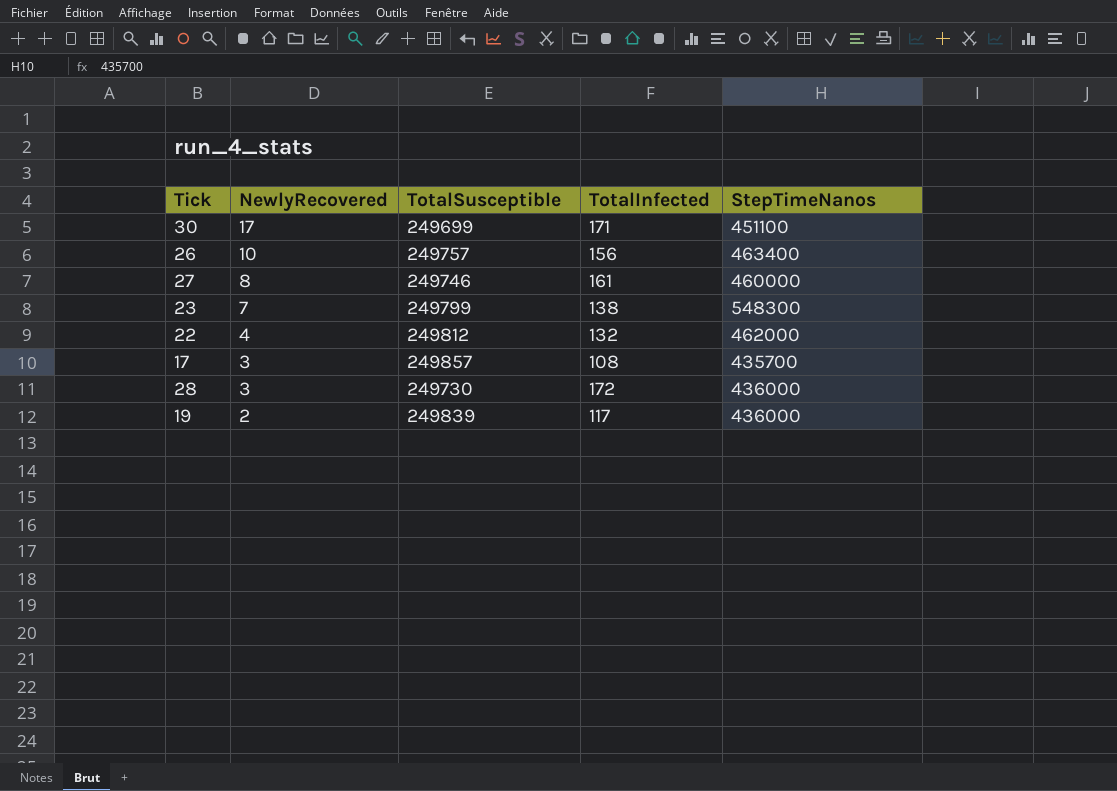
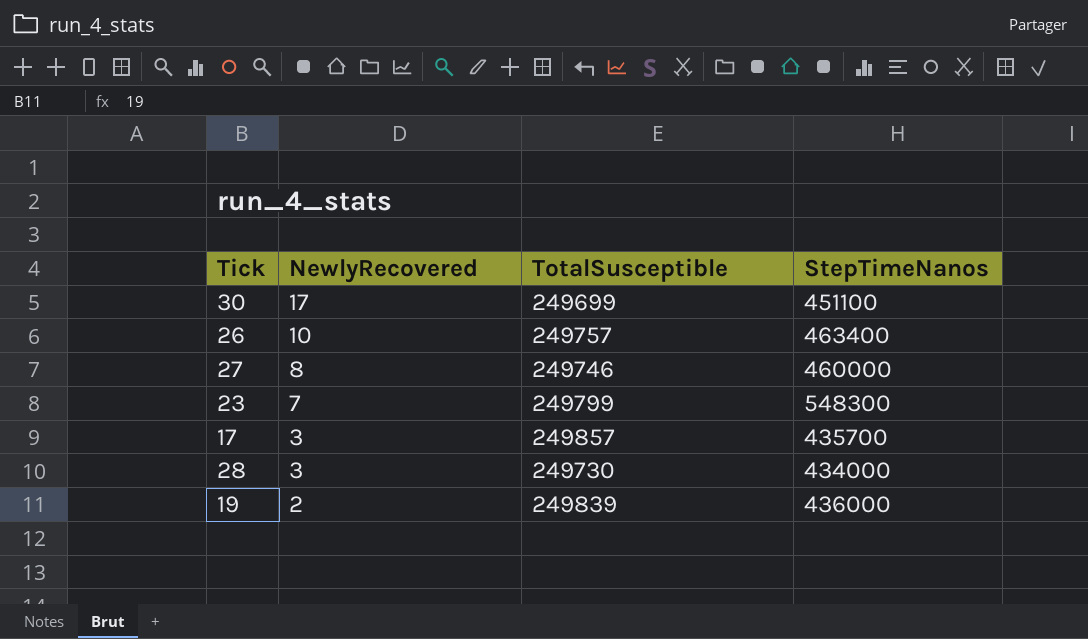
column TotalInfected | position: 4 -> none
row 22: 4 | 249812 | 132 | 462000 -> none
28 | StepTimeNanos: 436000 -> 434000

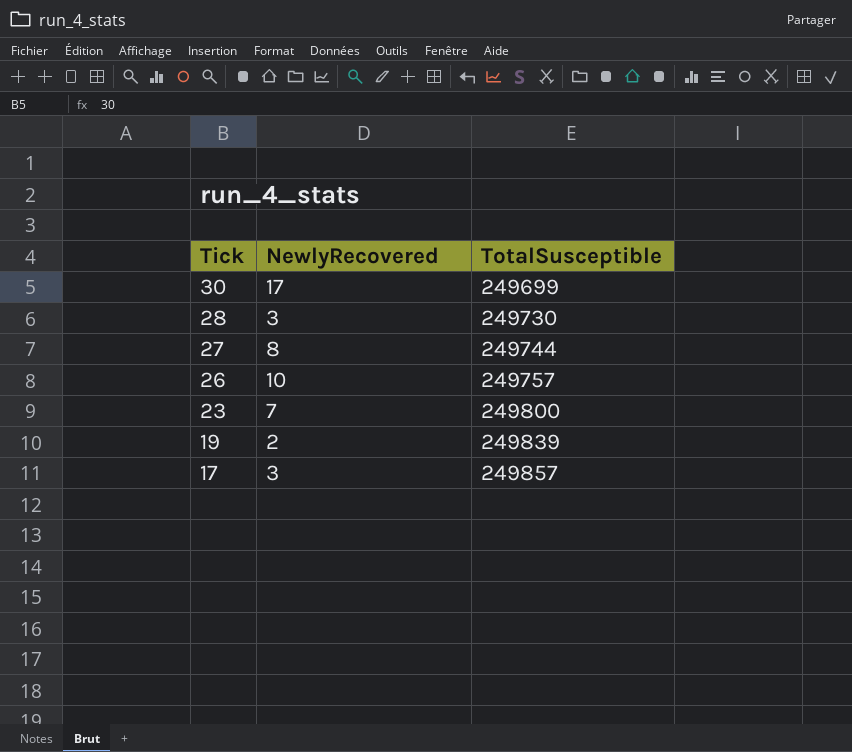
row order: NewlyRecovered descending -> Tick descending
column StepTimeNanos | position: 4 -> none
27 | TotalSusceptible: 249746 -> 249744
23 | TotalSusceptible: 249799 -> 249800

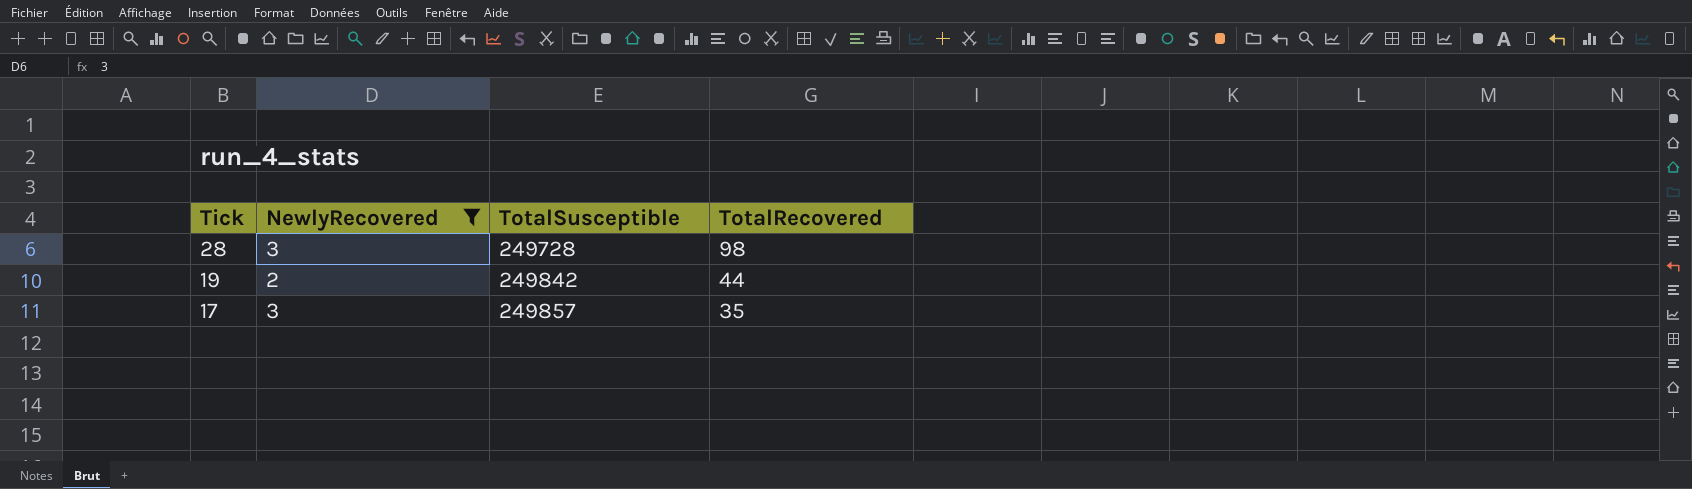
filter: none -> NewlyRecovered <= 3
column TotalRecovered | position: none -> 4
28 | TotalSusceptible: 249730 -> 249728
19 | TotalSusceptible: 249839 -> 249842

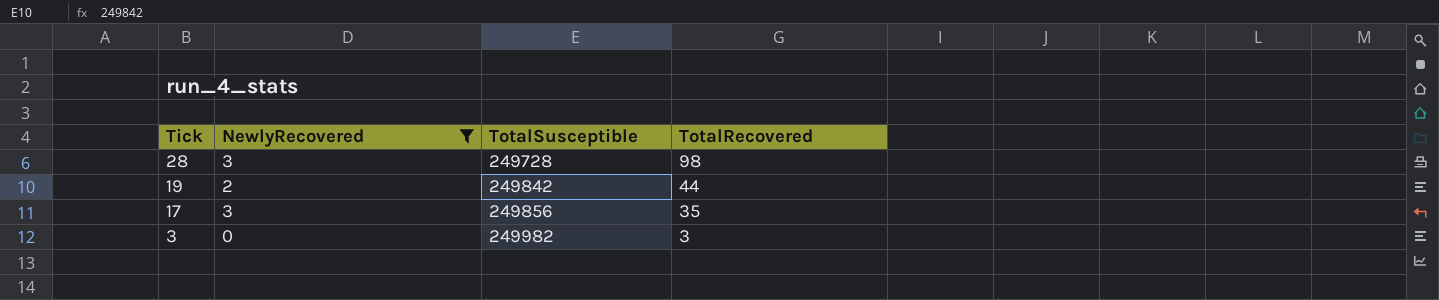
17 | TotalSusceptible: 249857 -> 249856
row 3: none -> 0 | 249982 | 3

